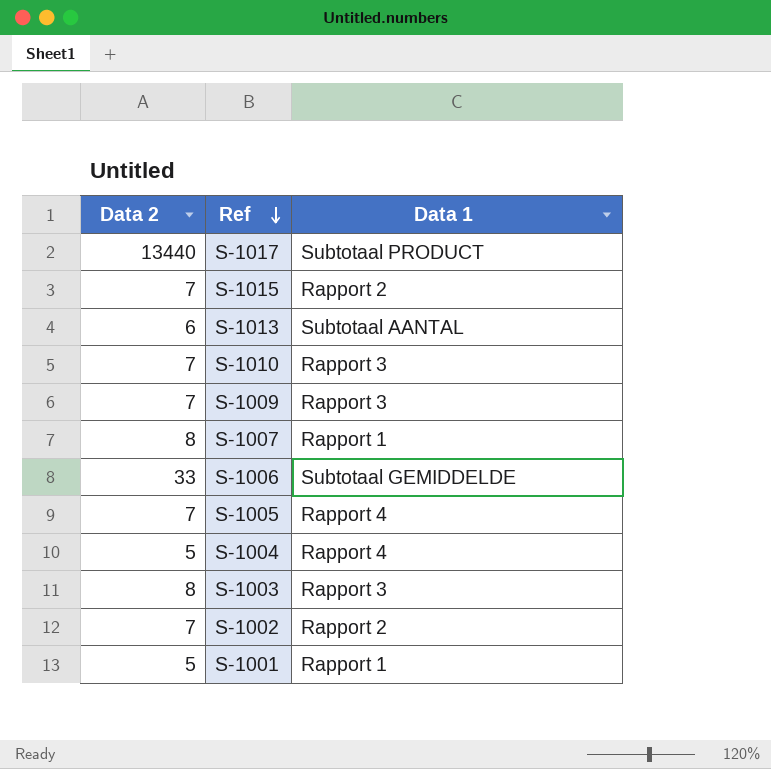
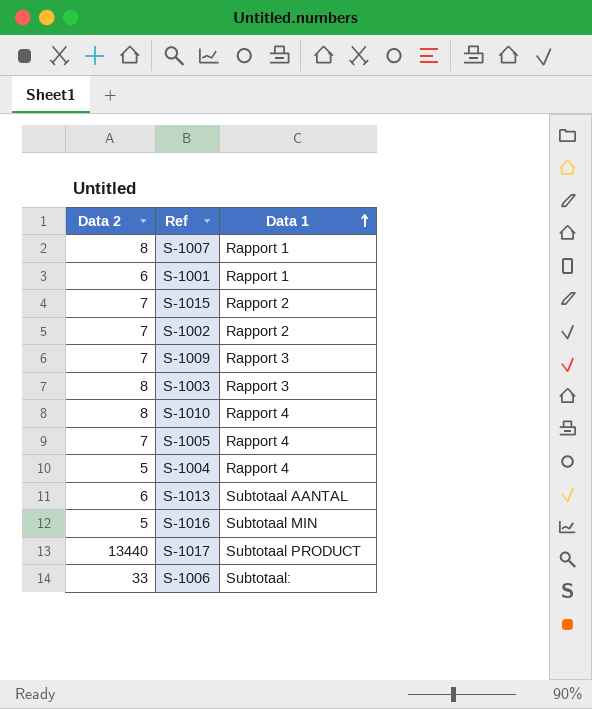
row order: Ref descending -> Data 1 ascending
S-1001 | Data 2: 5 -> 6
S-1010 | Data 2: 7 -> 8
S-1010 | Data 1: Rapport 3 -> Rapport 4
row S-1016: none -> 5 | Subtotaal MIN
S-1006 | Data 1: Subtotaal GEMIDDELDE -> Subtotaal:

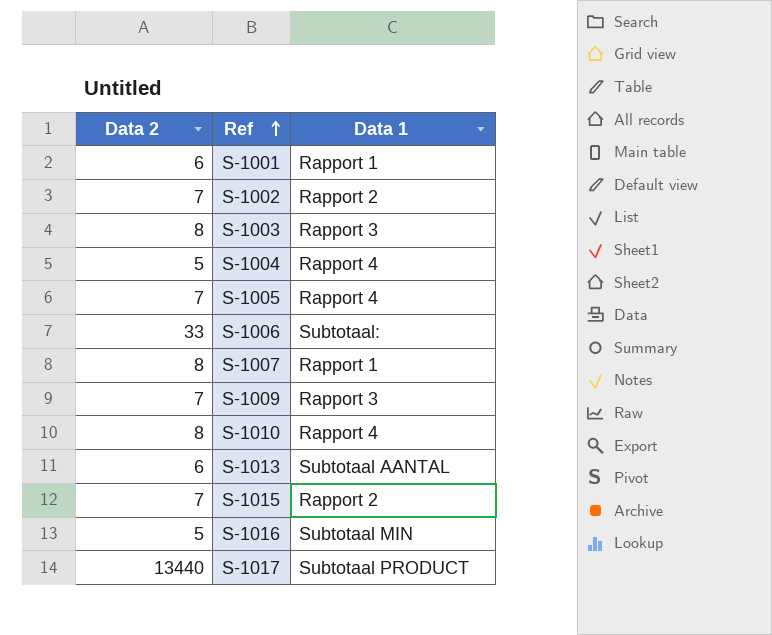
row order: Data 1 ascending -> Ref ascending

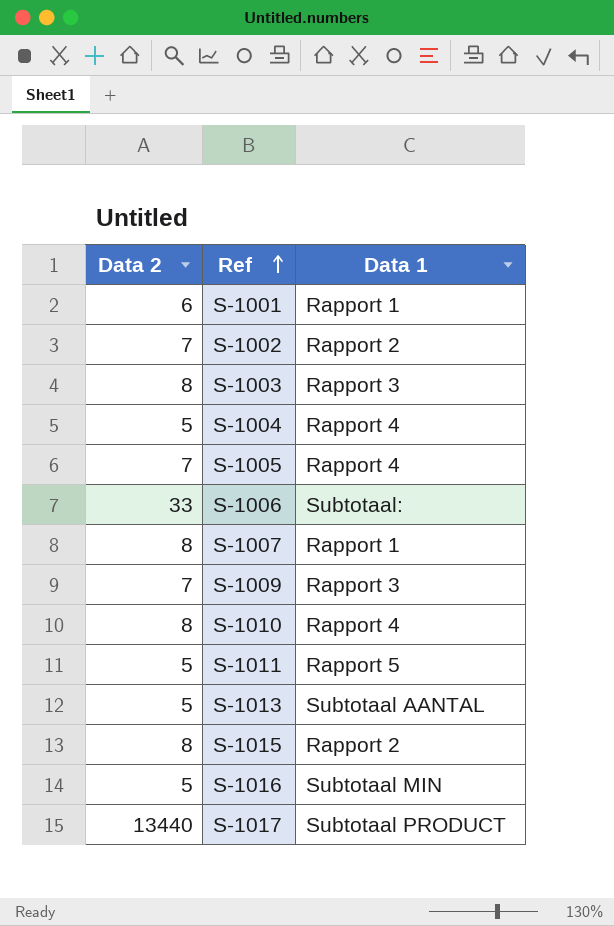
row S-1011: none -> 5 | Rapport 5
S-1013 | Data 2: 6 -> 5
S-1015 | Data 2: 7 -> 8

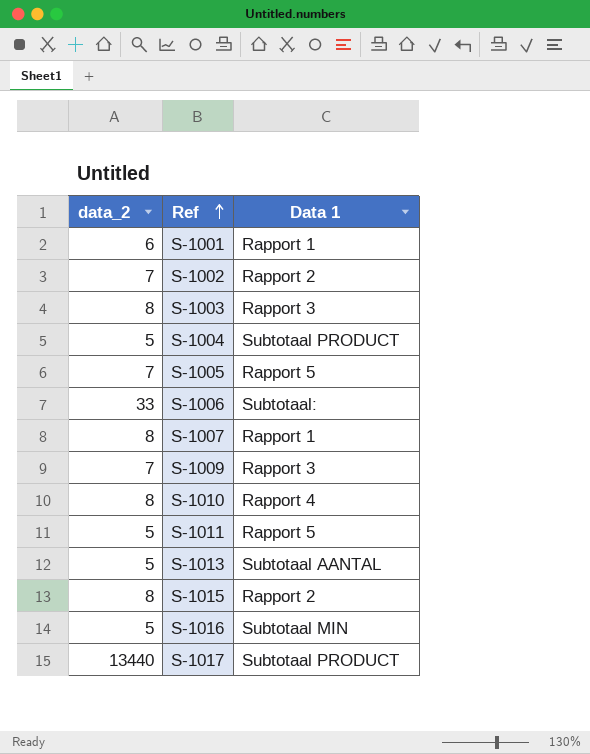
column name: Data 2 -> data_2
S-1004 | Data 1: Rapport 4 -> Subtotaal PRODUCT
S-1005 | Data 1: Rapport 4 -> Rapport 5

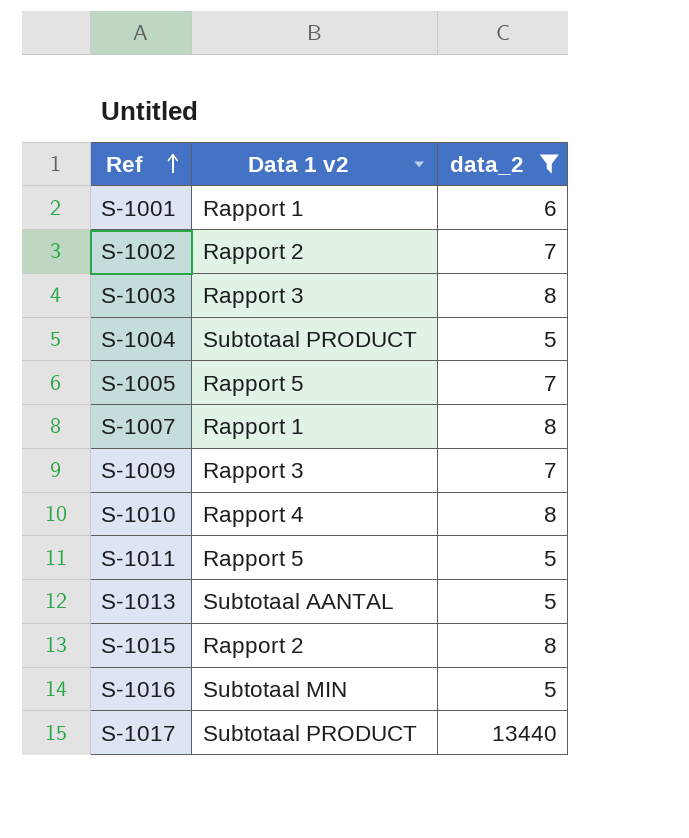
filter: none -> data_2 != 33
column name: Data 1 -> Data 1 v2
column data_2 | position: 1 -> 3

